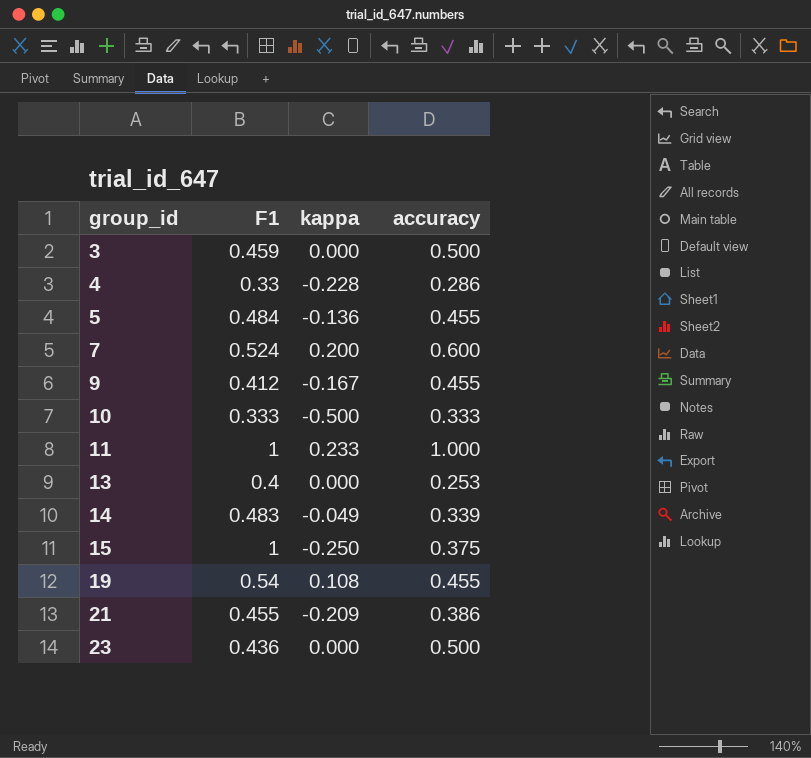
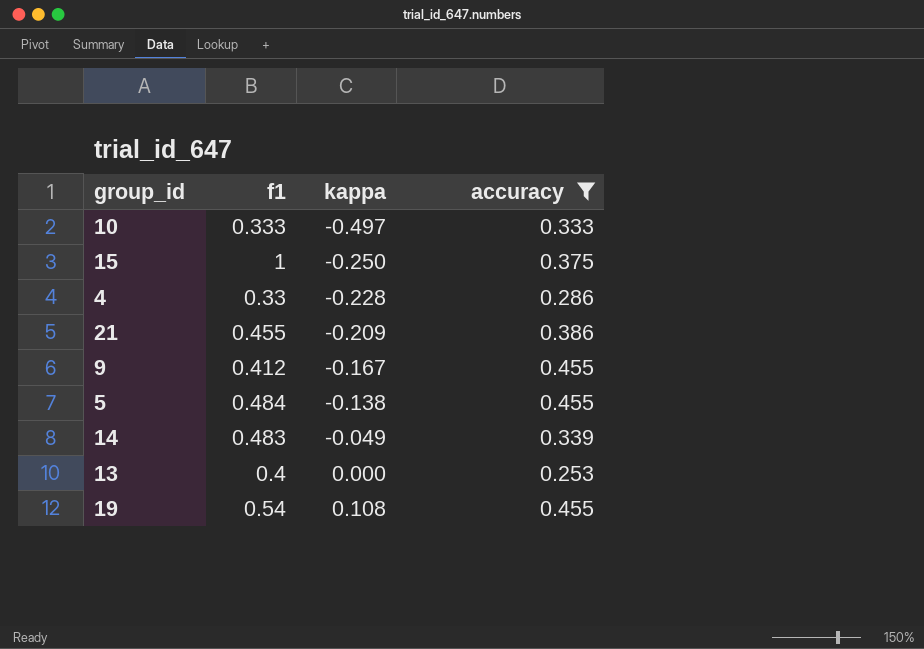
filter: none -> accuracy <= 0.455
row order: group_id ascending -> kappa ascending
column name: F1 -> f1
10 | kappa: -0.500 -> -0.497
5 | kappa: -0.136 -> -0.138

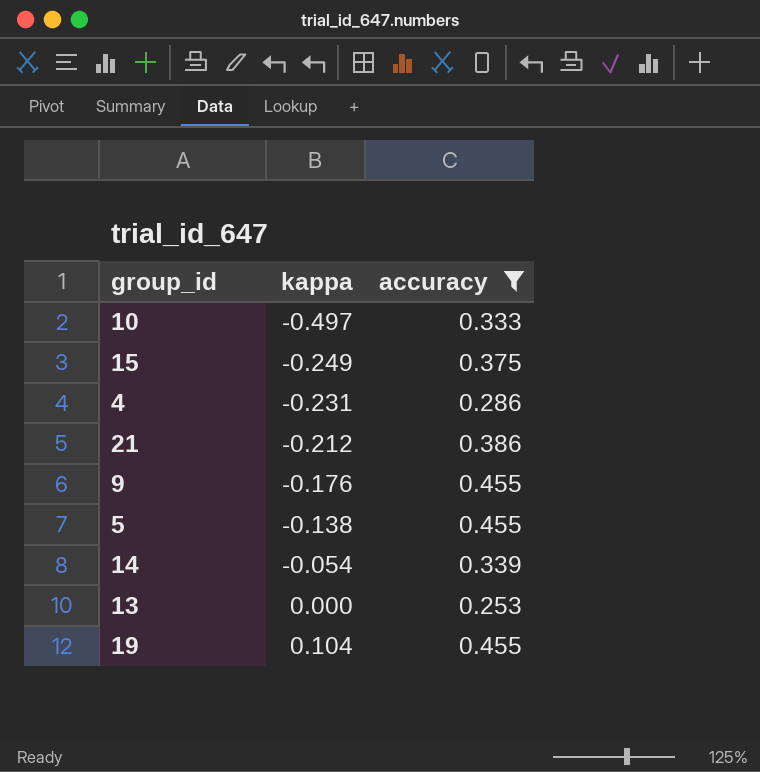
column f1 | position: 2 -> none
15 | kappa: -0.250 -> -0.249
4 | kappa: -0.228 -> -0.231
21 | kappa: -0.209 -> -0.212
9 | kappa: -0.167 -> -0.176
14 | kappa: -0.049 -> -0.054
19 | kappa: 0.108 -> 0.104

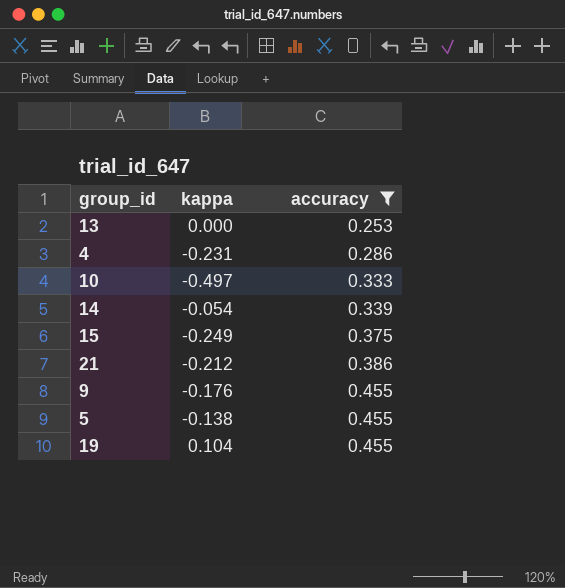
row order: kappa ascending -> accuracy ascending

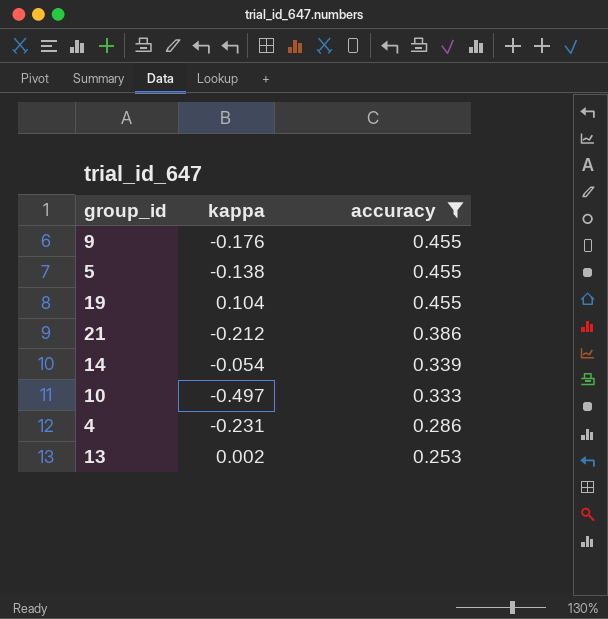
row order: accuracy ascending -> accuracy descending
row 15: -0.249 | 0.375 -> none
13 | kappa: 0.000 -> 0.002

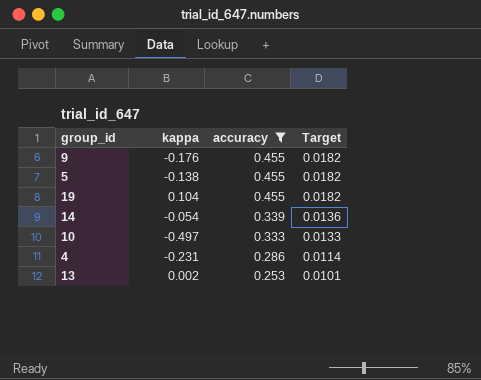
column Target | formula: none -> [accuracy] * 0.04
row 21: -0.212 | 0.386 -> none

